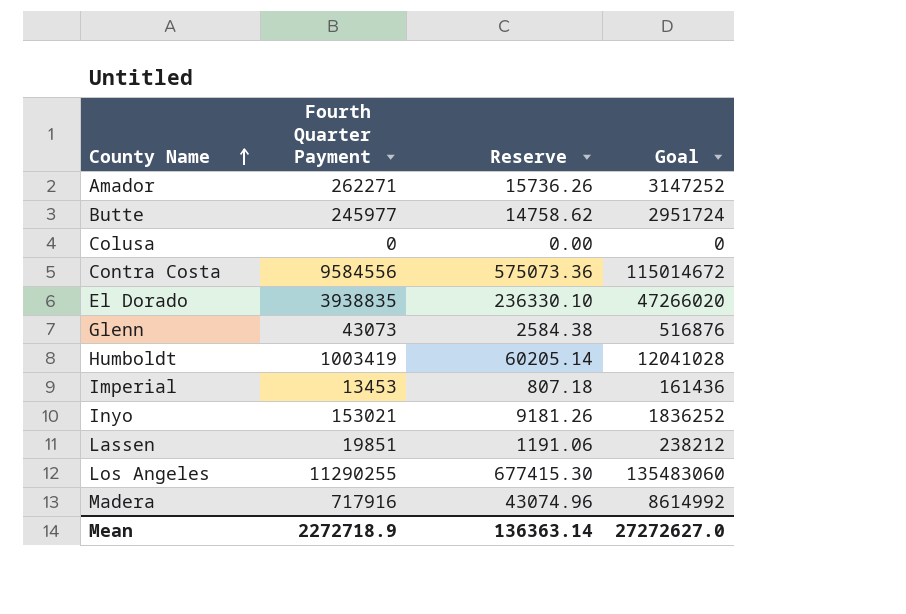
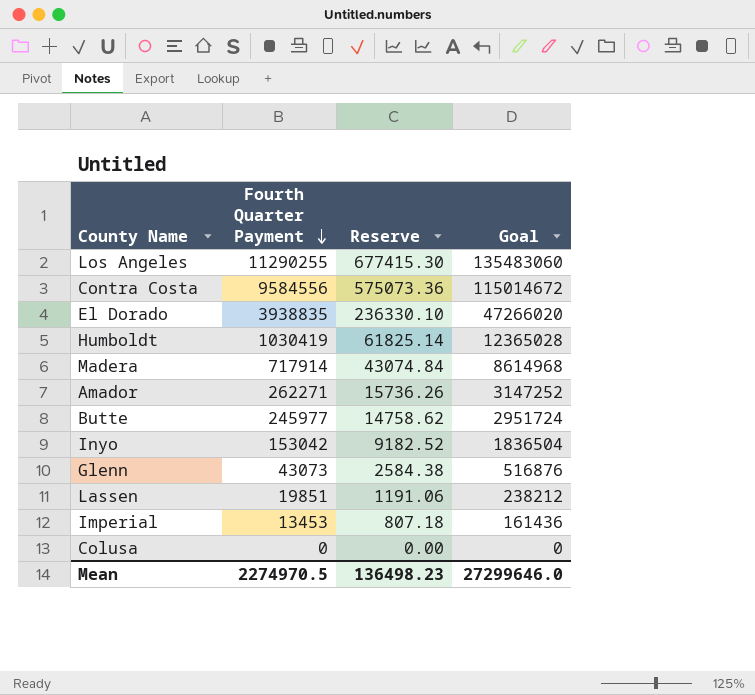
row order: County Name ascending -> Fourth Quarter Payment descending
Humboldt | Fourth Quarter Payment: 1003419 -> 1030419
Humboldt | Reserve: 60205.14 -> 61825.14
Humboldt | Goal: 12041028 -> 12365028
Madera | Fourth Quarter Payment: 717916 -> 717914
Madera | Reserve: 43074.96 -> 43074.84
Madera | Goal: 8614992 -> 8614968
Inyo | Fourth Quarter Payment: 153021 -> 153042
Inyo | Reserve: 9181.26 -> 9182.52
Inyo | Goal: 1836252 -> 1836504
Mean | Fourth Quarter Payment: 2272718.9 -> 2274970.5
Mean | Reserve: 136363.14 -> 136498.23
Mean | Goal: 27272627.0 -> 27299646.0

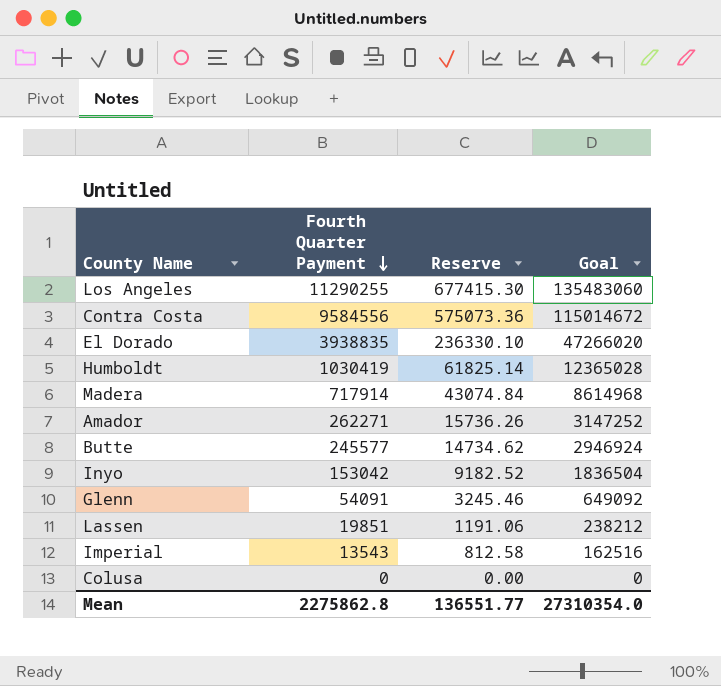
Butte | Fourth Quarter Payment: 245977 -> 245577
Butte | Reserve: 14758.62 -> 14734.62
Butte | Goal: 2951724 -> 2946924
Glenn | Fourth Quarter Payment: 43073 -> 54091
Glenn | Reserve: 2584.38 -> 3245.46
Glenn | Goal: 516876 -> 649092
Imperial | Fourth Quarter Payment: 13453 -> 13543
Imperial | Reserve: 807.18 -> 812.58
Imperial | Goal: 161436 -> 162516
Mean | Fourth Quarter Payment: 2274970.5 -> 2275862.8
Mean | Reserve: 136498.23 -> 136551.77
Mean | Goal: 27299646.0 -> 27310354.0

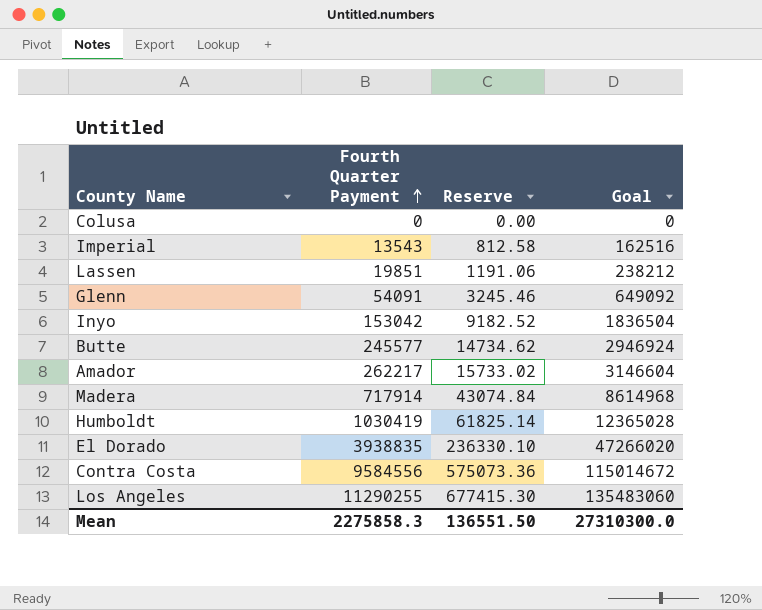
row order: Fourth Quarter Payment descending -> Fourth Quarter Payment ascending
Amador | Fourth Quarter Payment: 262271 -> 262217
Amador | Reserve: 15736.26 -> 15733.02
Amador | Goal: 3147252 -> 3146604
Mean | Fourth Quarter Payment: 2275862.8 -> 2275858.3
Mean | Reserve: 136551.77 -> 136551.50
Mean | Goal: 27310354.0 -> 27310300.0

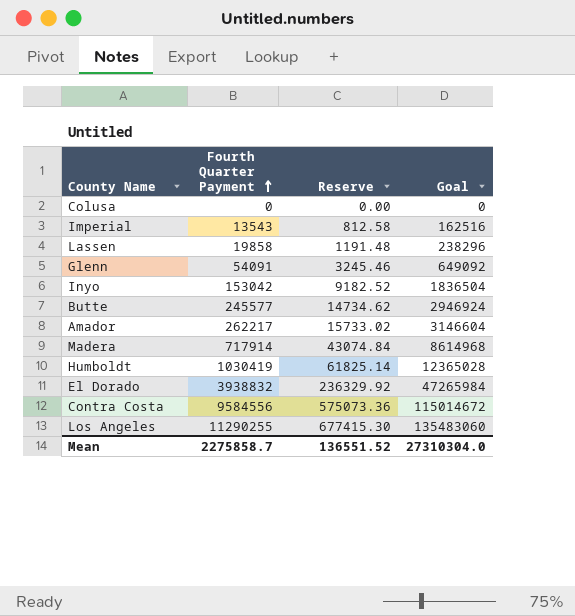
Lassen | Fourth Quarter Payment: 19851 -> 19858
Lassen | Reserve: 1191.06 -> 1191.48
Lassen | Goal: 238212 -> 238296
El Dorado | Fourth Quarter Payment: 3938835 -> 3938832
El Dorado | Reserve: 236330.10 -> 236329.92
El Dorado | Goal: 47266020 -> 47265984
Mean | Fourth Quarter Payment: 2275858.3 -> 2275858.7
Mean | Reserve: 136551.50 -> 136551.52
Mean | Goal: 27310300.0 -> 27310304.0

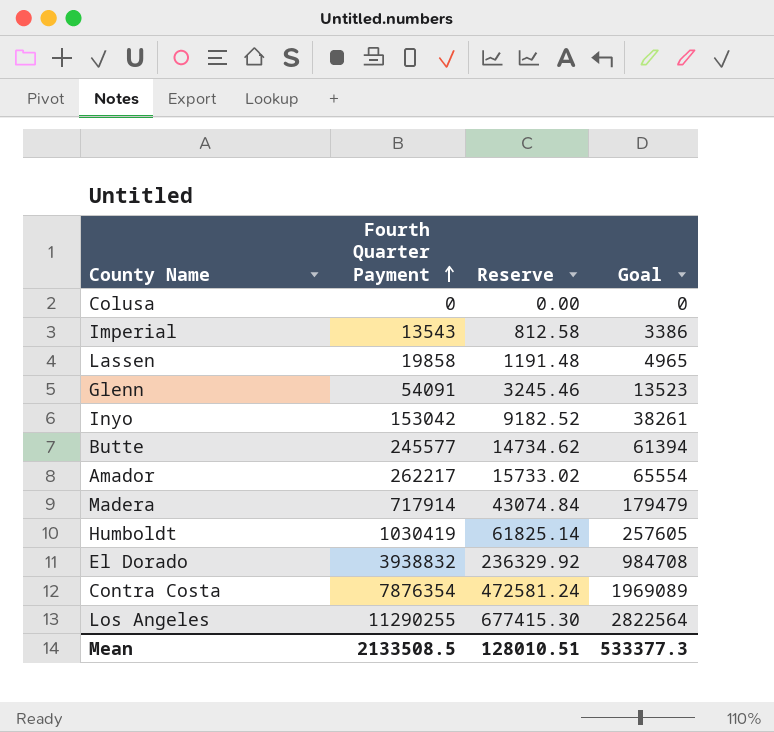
column Goal | formula: [Fourth Quarter Payment] * 12 -> [Fourth Quarter Payment] * 0.25
Contra Costa | Fourth Quarter Payment: 9584556 -> 7876354
Contra Costa | Reserve: 575073.36 -> 472581.24
Mean | Fourth Quarter Payment: 2275858.7 -> 2133508.5
Mean | Reserve: 136551.52 -> 128010.51
Mean | Goal: 27310304.0 -> 533377.3

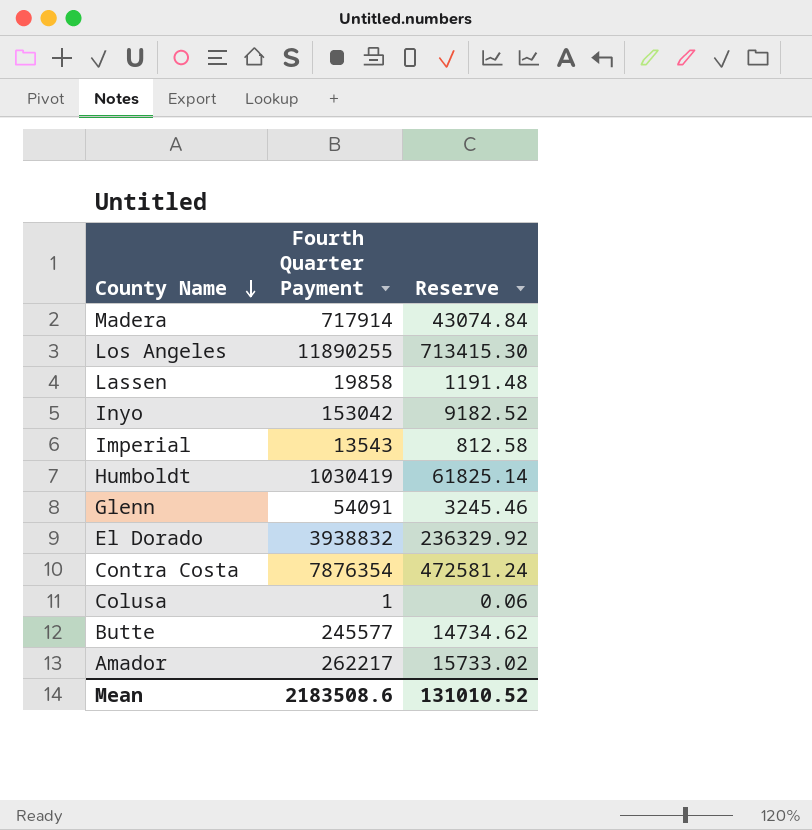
row order: Fourth Quarter Payment ascending -> County Name descending
column Goal | formula: [Fourth Quarter Payment] * 0.25 -> none
Los Angeles | Fourth Quarter Payment: 11290255 -> 11890255
Los Angeles | Reserve: 677415.30 -> 713415.30
Colusa | Fourth Quarter Payment: 0 -> 1
Colusa | Reserve: 0.00 -> 0.06
Mean | Fourth Quarter Payment: 2133508.5 -> 2183508.6
Mean | Reserve: 128010.51 -> 131010.52

